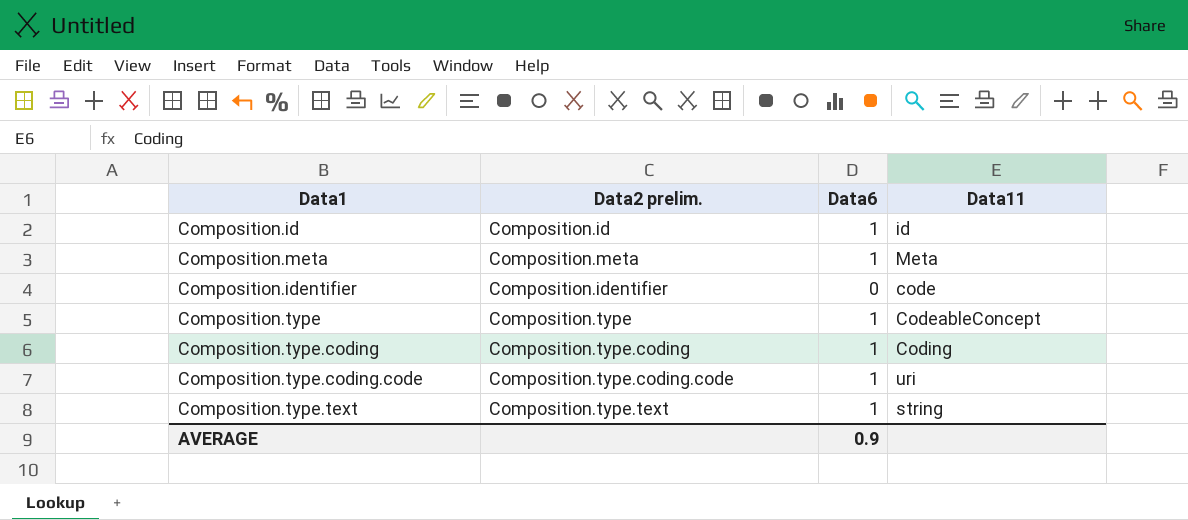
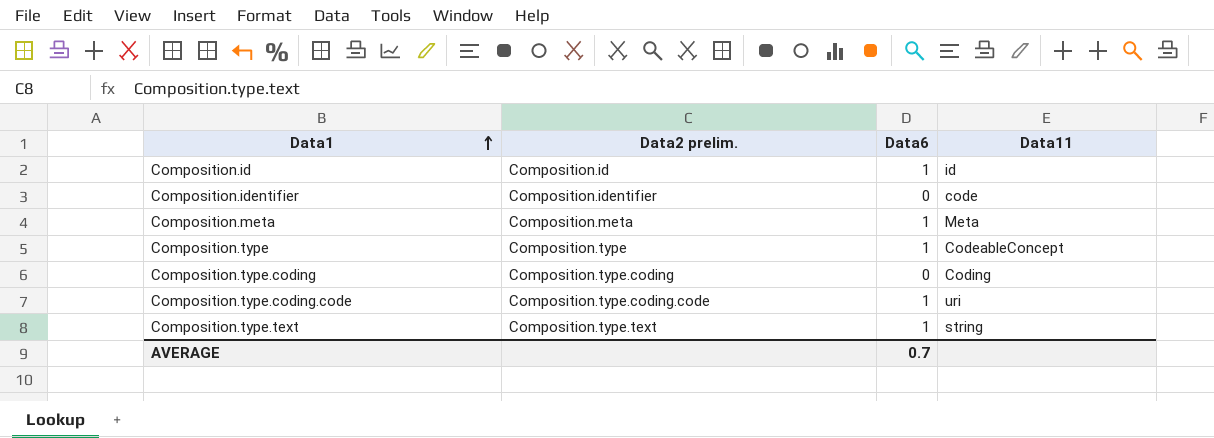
row order: none -> Data1 ascending
Composition.type.coding | Data6: 1 -> 0
AVERAGE | Data6: 0.9 -> 0.7

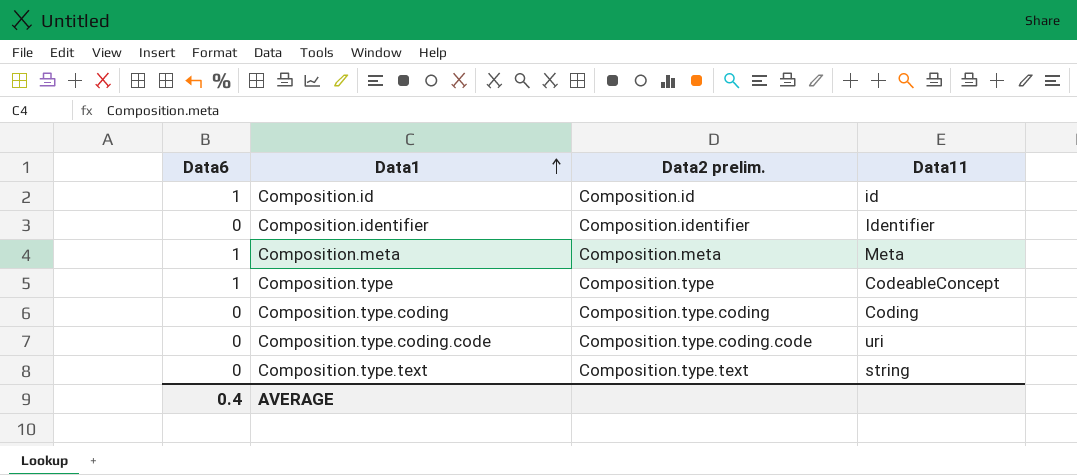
column Data6 | position: 3 -> 1
Composition.identifier | Data11: code -> Identifier
Composition.type.coding.code | Data6: 1 -> 0
Composition.type.text | Data6: 1 -> 0
AVERAGE | Data6: 0.7 -> 0.4

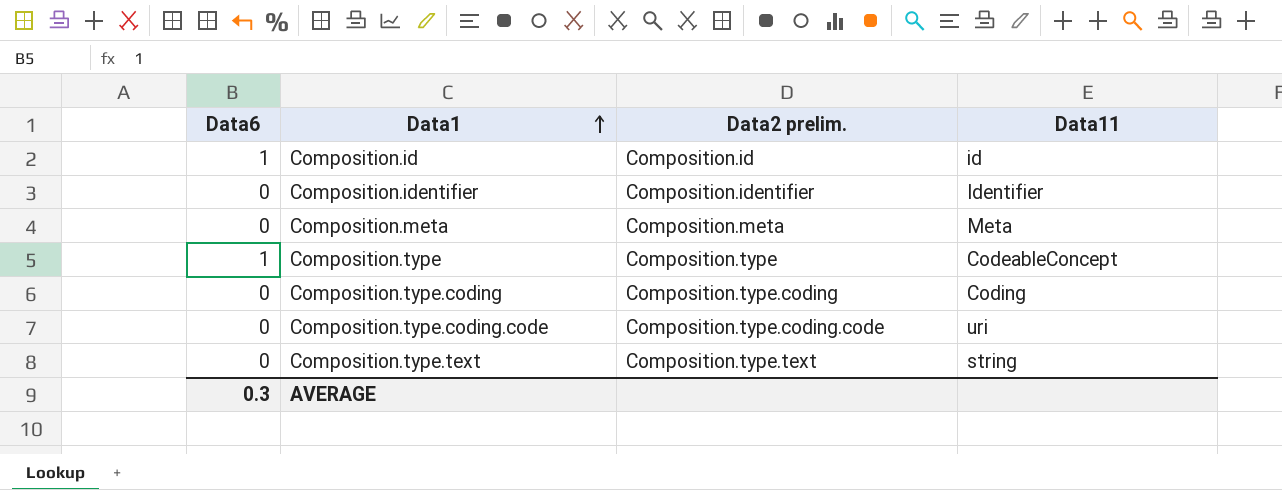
Composition.meta | Data6: 1 -> 0
AVERAGE | Data6: 0.4 -> 0.3

